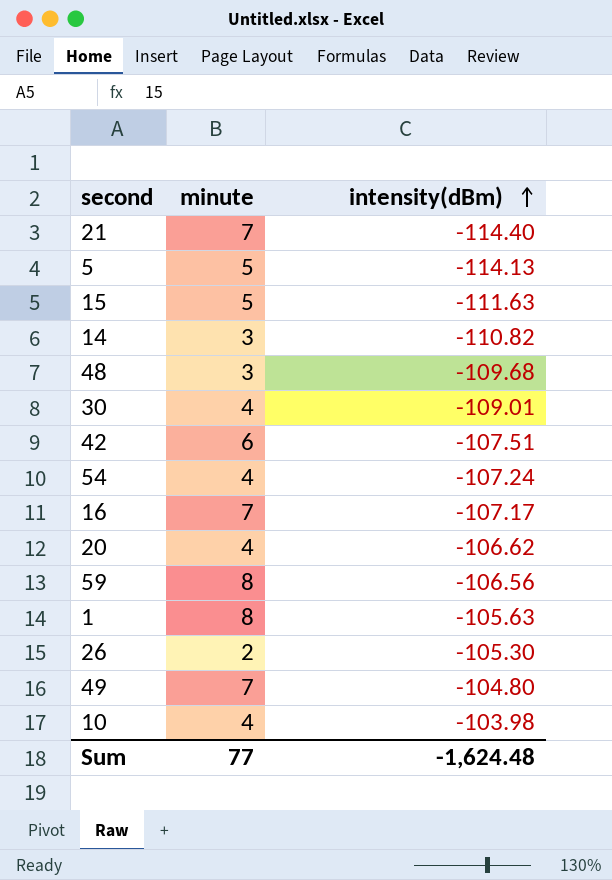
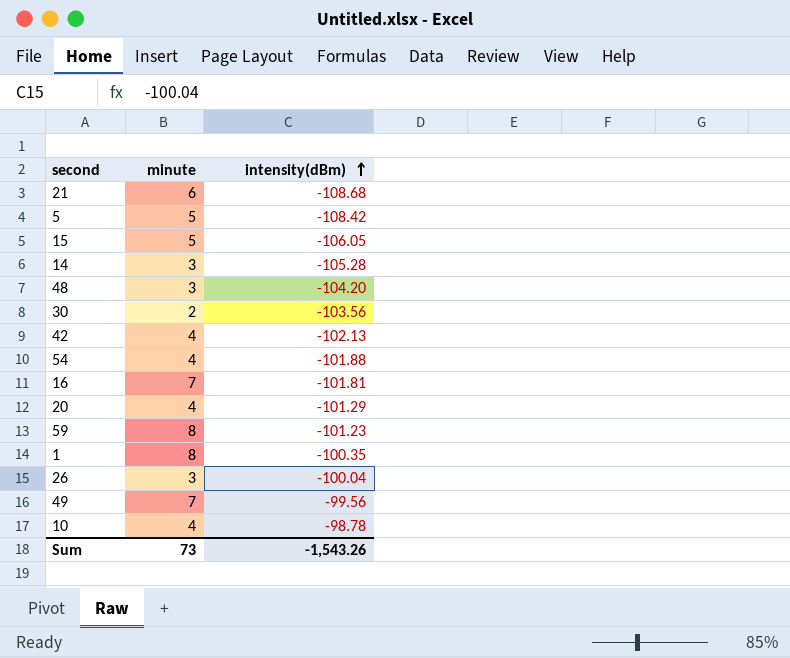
21 | minute: 7 -> 6
21 | intensity(dBm): -114.40 -> -108.68
5 | intensity(dBm): -114.13 -> -108.42
15 | intensity(dBm): -111.63 -> -106.05
14 | intensity(dBm): -110.82 -> -105.28
48 | intensity(dBm): -109.68 -> -104.20
30 | minute: 4 -> 2
30 | intensity(dBm): -109.01 -> -103.56
42 | minute: 6 -> 4
42 | intensity(dBm): -107.51 -> -102.13
54 | intensity(dBm): -107.24 -> -101.88
16 | intensity(dBm): -107.17 -> -101.81
20 | intensity(dBm): -106.62 -> -101.29
59 | intensity(dBm): -106.56 -> -101.23
1 | intensity(dBm): -105.63 -> -100.35
26 | minute: 2 -> 3
26 | intensity(dBm): -105.30 -> -100.04
49 | intensity(dBm): -104.80 -> -99.56
10 | intensity(dBm): -103.98 -> -98.78
Sum | minute: 77 -> 73
Sum | intensity(dBm): -1,624.48 -> -1,543.26

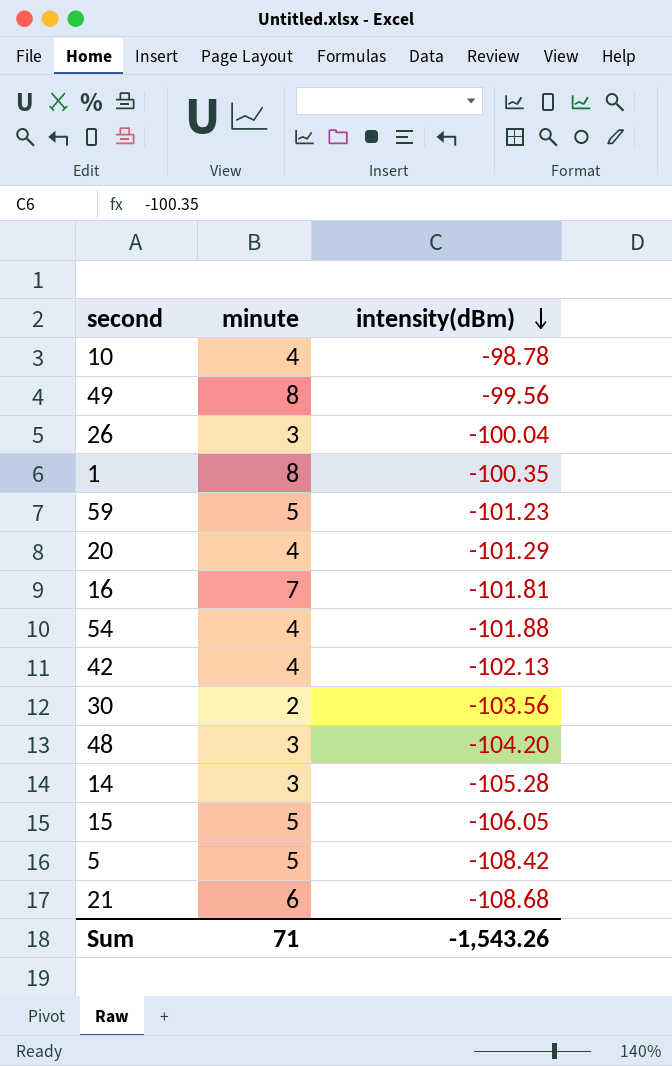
row order: intensity(dBm) ascending -> intensity(dBm) descending
49 | minute: 7 -> 8
59 | minute: 8 -> 5
Sum | minute: 73 -> 71

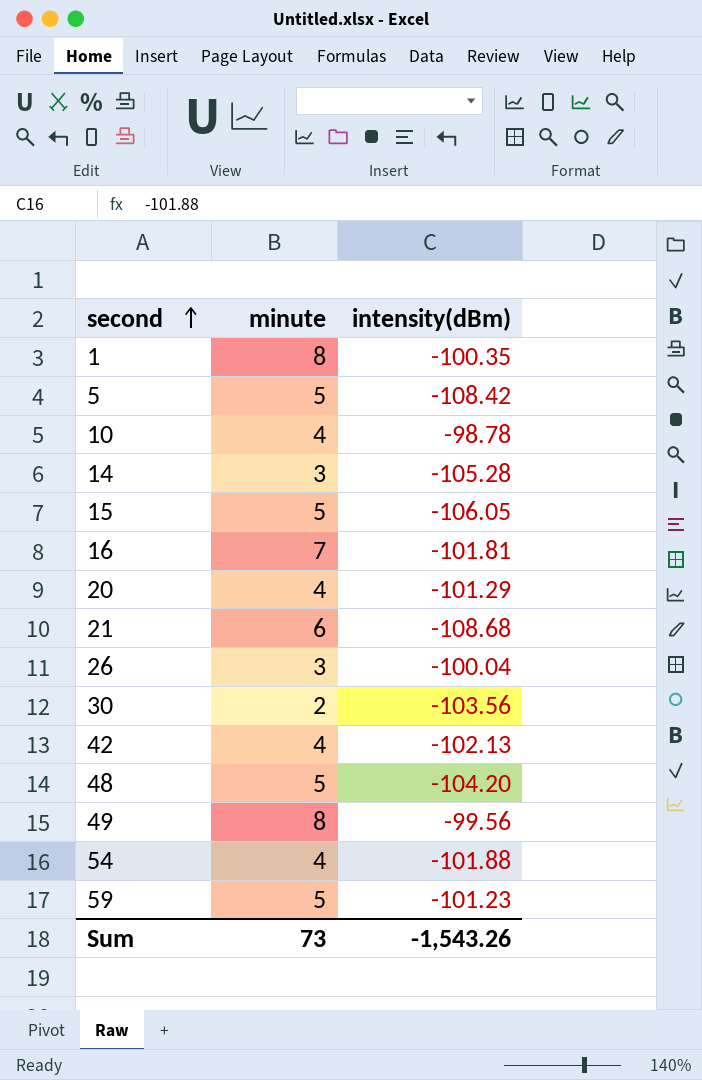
row order: intensity(dBm) descending -> second ascending
48 | minute: 3 -> 5
Sum | minute: 71 -> 73

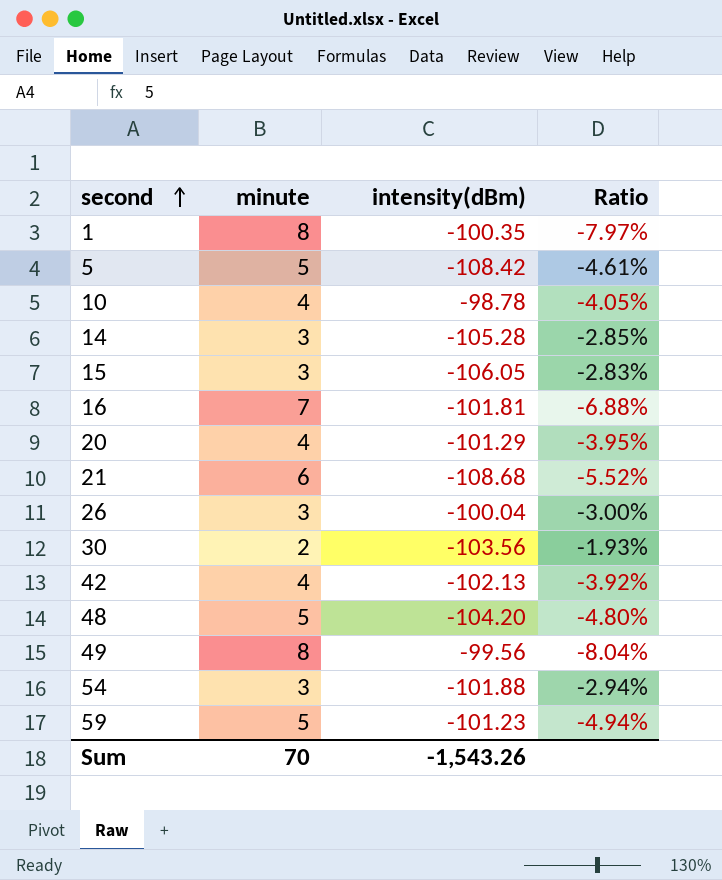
column Ratio | formula: none -> [minute] / [intensity(dBm)]
15 | minute: 5 -> 3
54 | minute: 4 -> 3
Sum | minute: 73 -> 70

